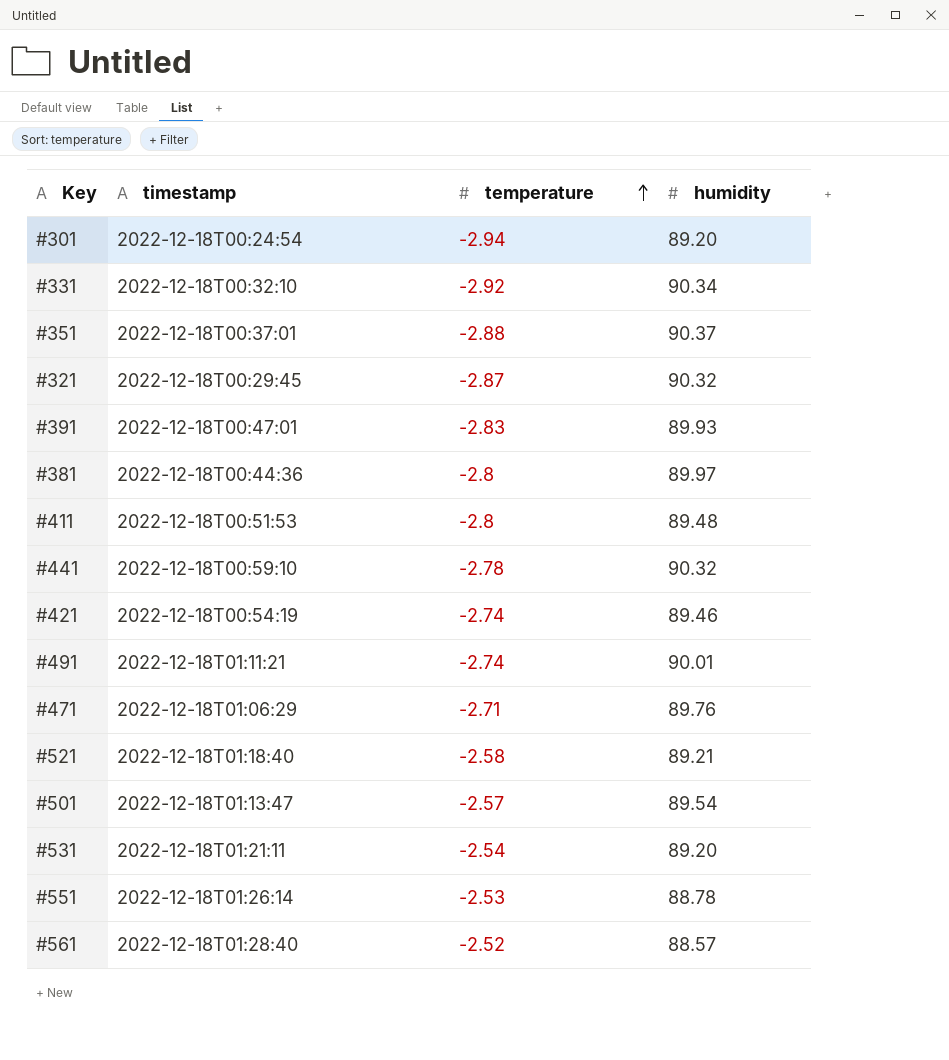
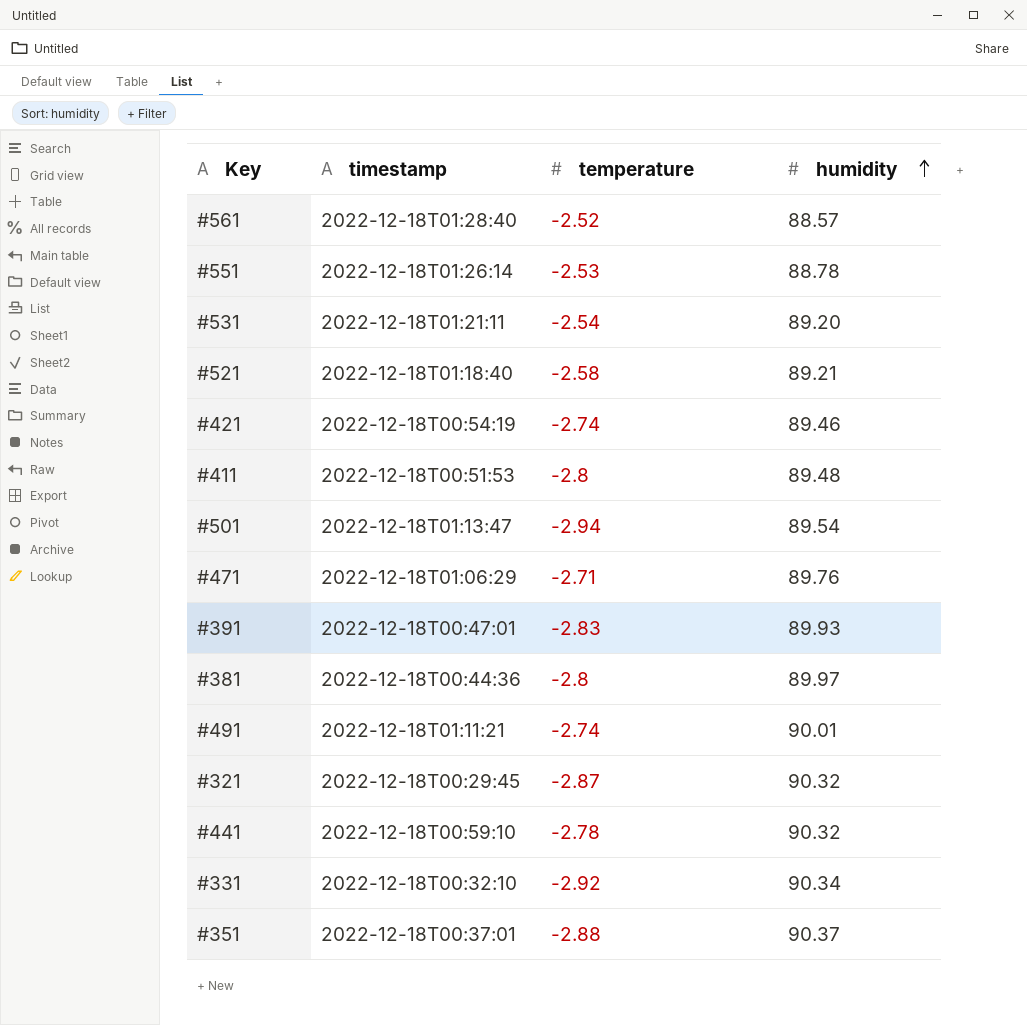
row order: temperature ascending -> humidity ascending
row #301: 2022-12-18T00:24:54 | -2.94 | 89.20 -> none
#501 | temperature: -2.57 -> -2.94

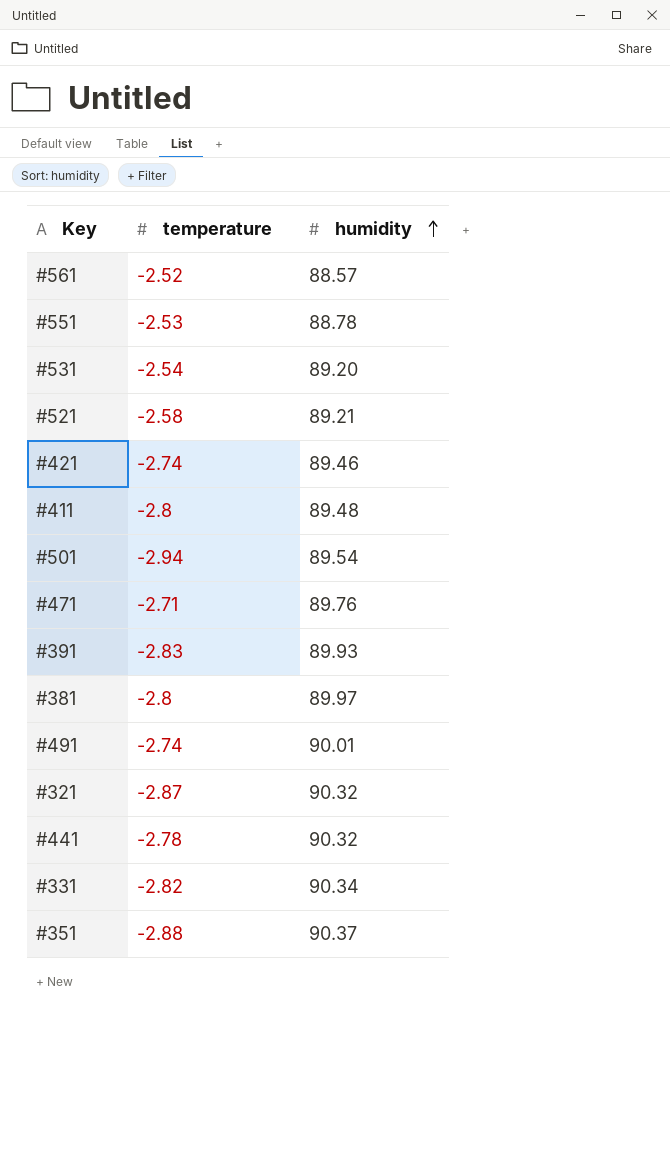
column timestamp | position: 2 -> none
#331 | temperature: -2.92 -> -2.82

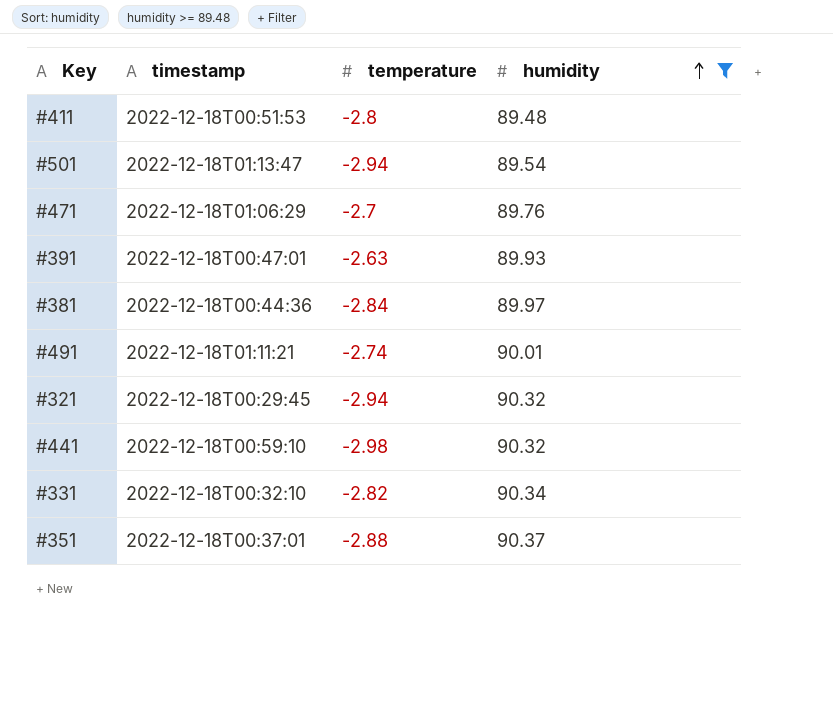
filter: none -> humidity >= 89.48
column timestamp | position: none -> 2
#471 | temperature: -2.71 -> -2.7
#391 | temperature: -2.83 -> -2.63
#381 | temperature: -2.8 -> -2.84
#321 | temperature: -2.87 -> -2.94
#441 | temperature: -2.78 -> -2.98

